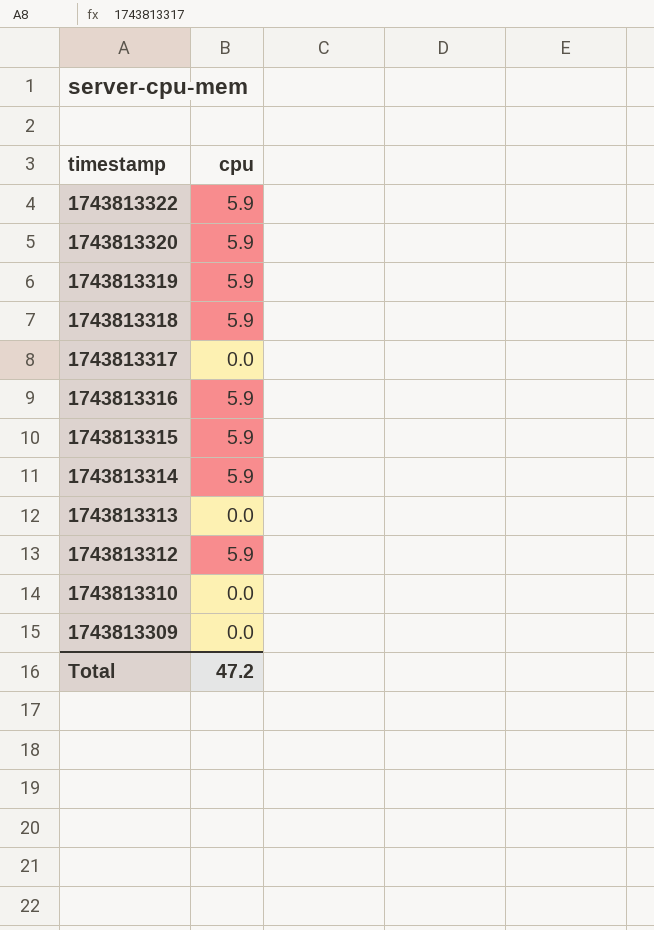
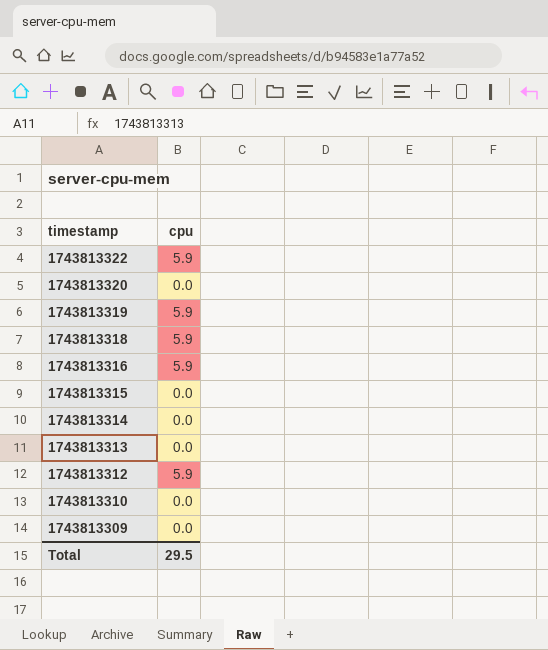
row 1743813317: 0.0 -> none
1743813320 | cpu: 5.9 -> 0.0
1743813315 | cpu: 5.9 -> 0.0
1743813314 | cpu: 5.9 -> 0.0
Total | cpu: 47.2 -> 29.5

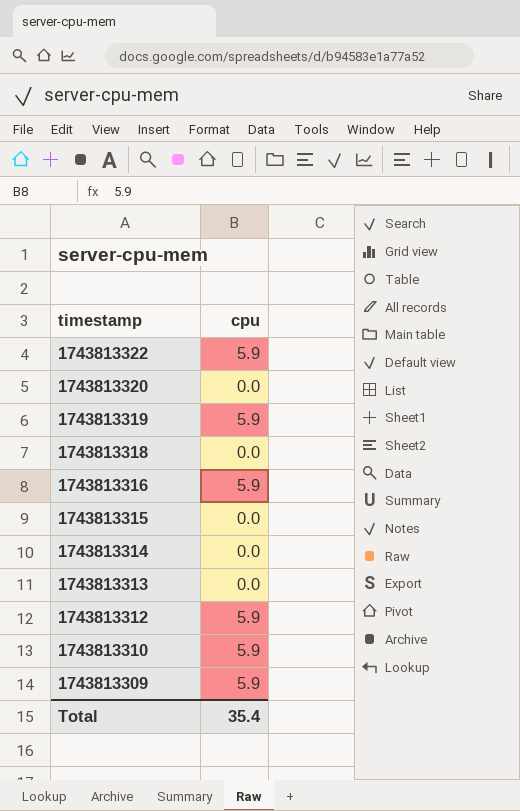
1743813318 | cpu: 5.9 -> 0.0
1743813310 | cpu: 0.0 -> 5.9
1743813309 | cpu: 0.0 -> 5.9
Total | cpu: 29.5 -> 35.4

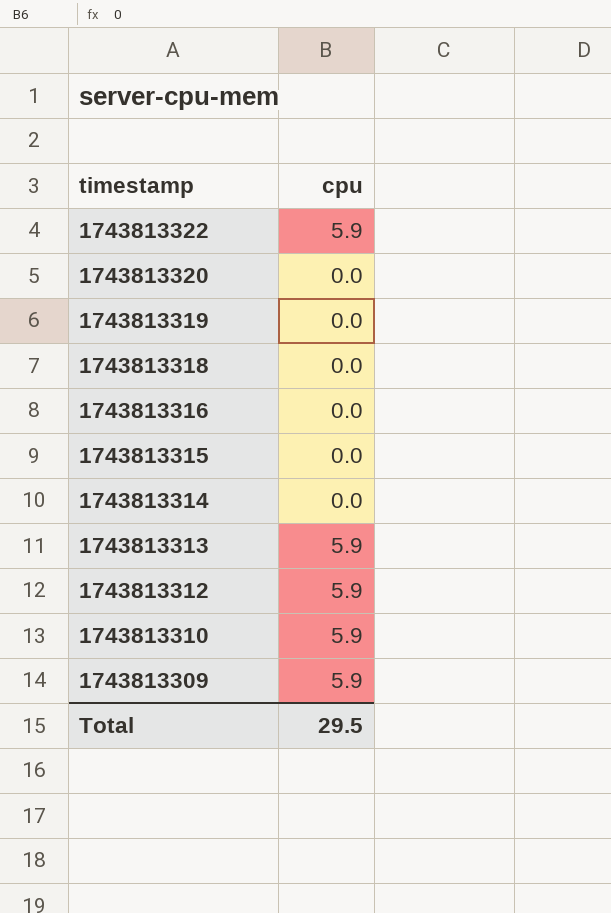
1743813319 | cpu: 5.9 -> 0.0
1743813316 | cpu: 5.9 -> 0.0
1743813313 | cpu: 0.0 -> 5.9
Total | cpu: 35.4 -> 29.5

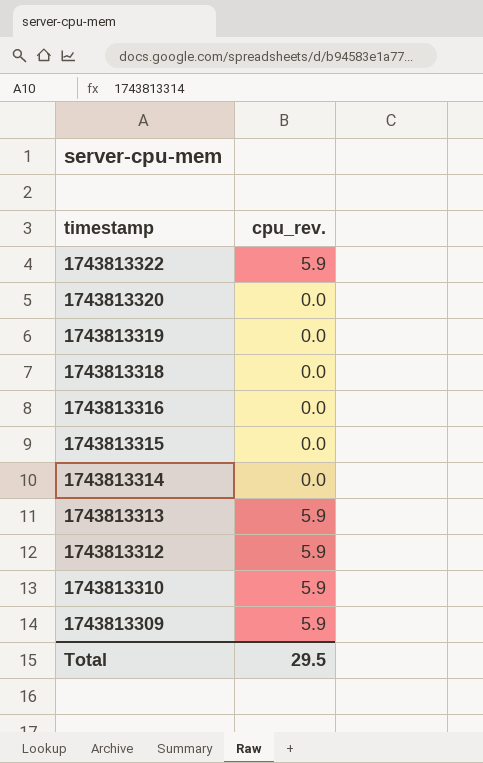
column name: cpu -> cpu_rev.

